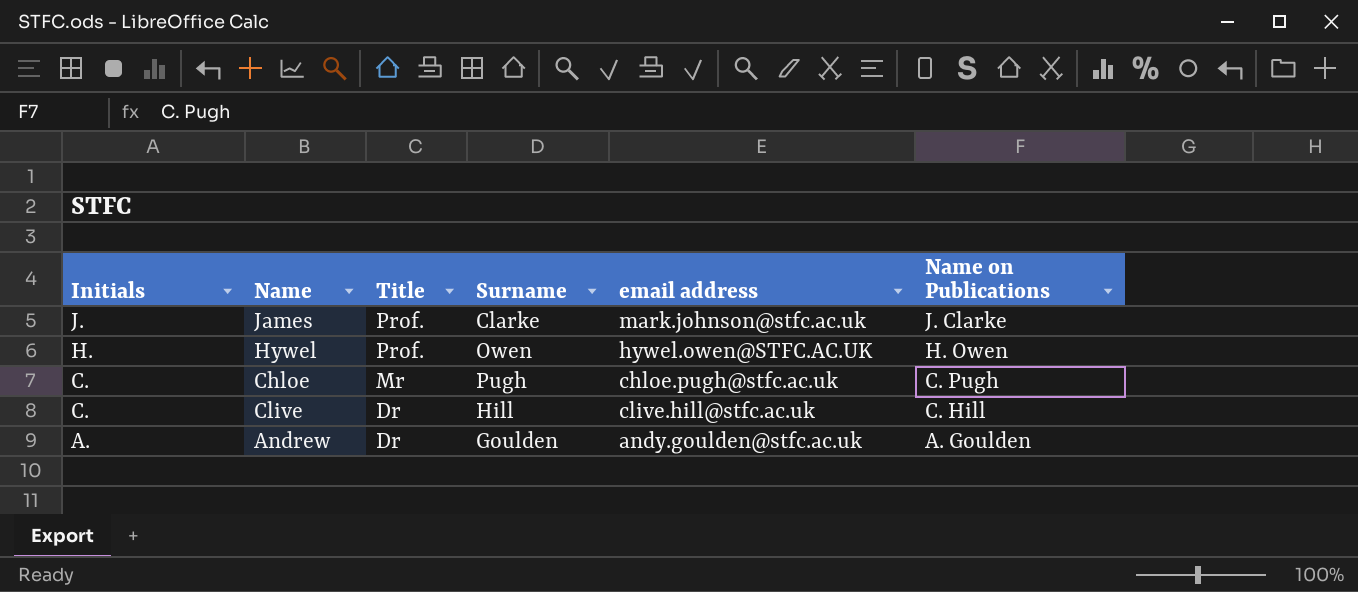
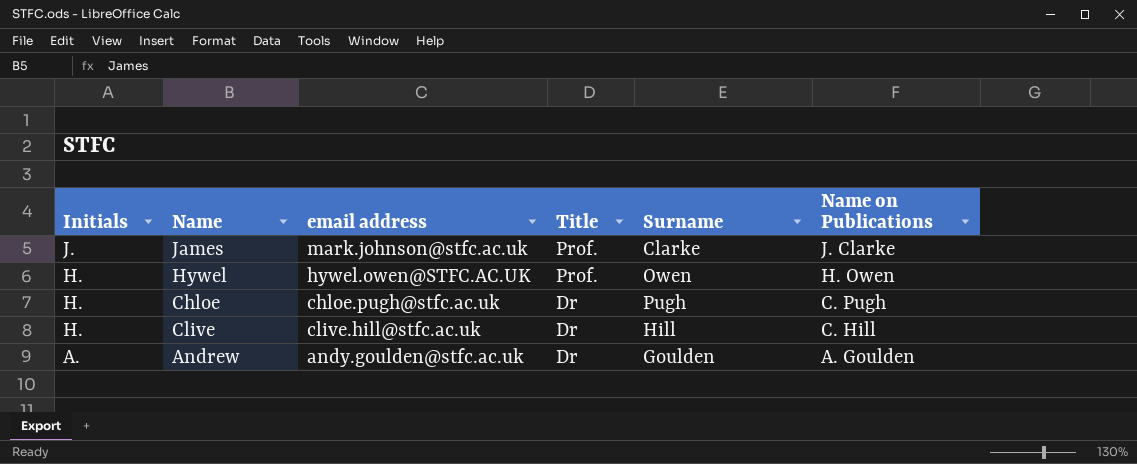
column email address | position: 5 -> 3
Chloe | Initials: C. -> H.
Chloe | Title: Mr -> Dr
Clive | Initials: C. -> H.

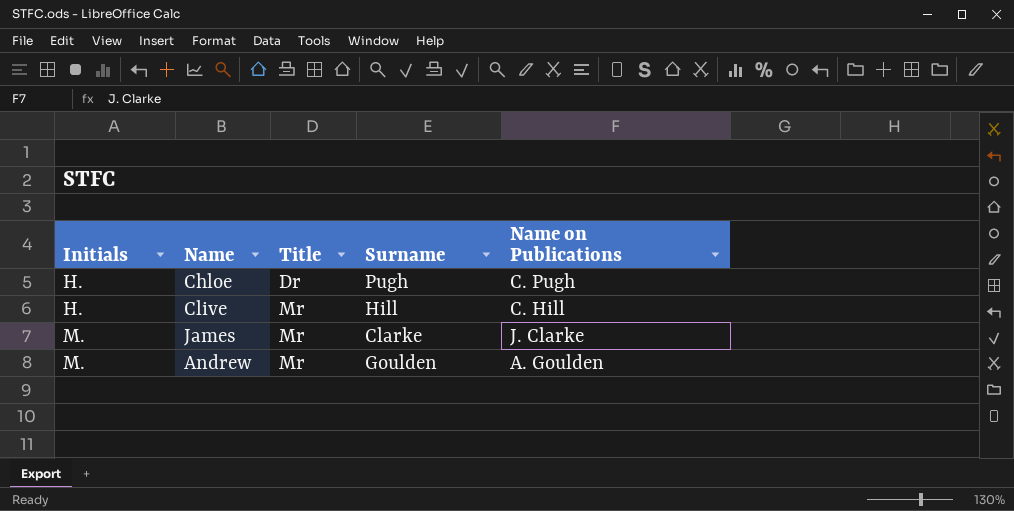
row order: Initials descending -> Initials ascending
column email address | position: 3 -> none
row Hywel: H. | hywel.owen@STFC.AC.UK | Prof. | Owen | H. Owen -> none
Clive | Title: Dr -> Mr
James | Initials: J. -> M.
James | Title: Prof. -> Mr
Andrew | Initials: A. -> M.
Andrew | Title: Dr -> Mr

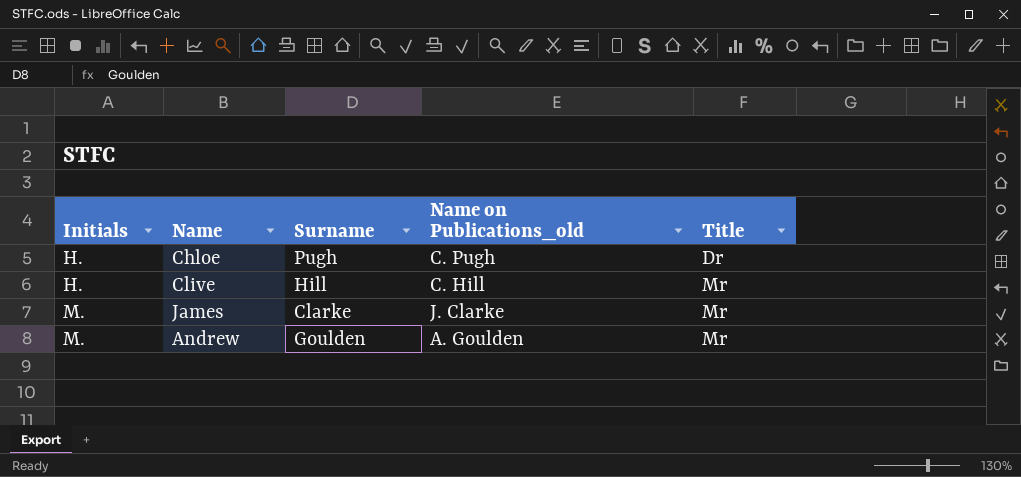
column name: Name on Publications -> Name on Publications_old
column Title | position: 3 -> 5

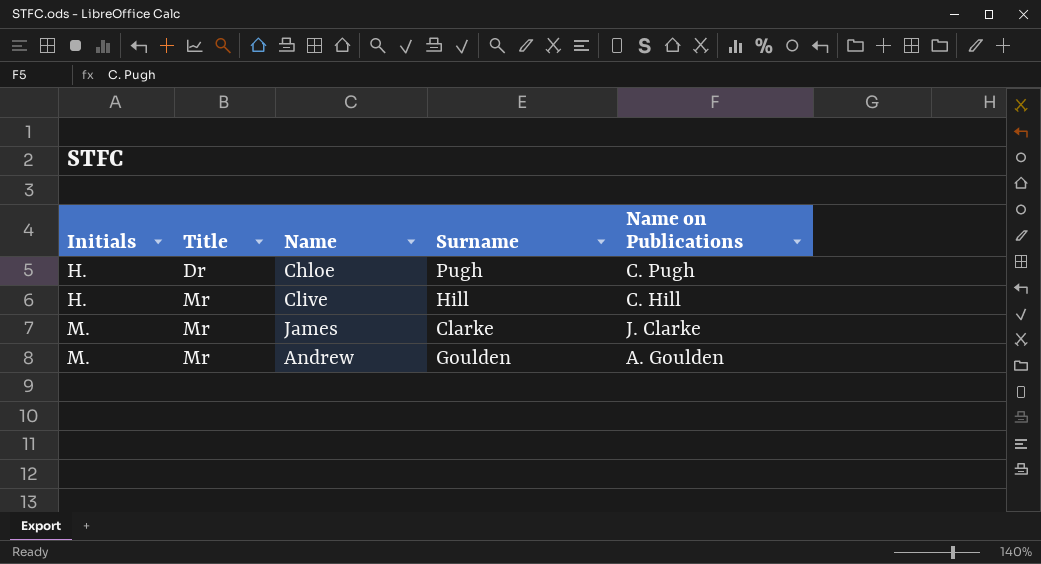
column Title | position: 5 -> 2
column name: Name on Publications_old -> Name on Publications

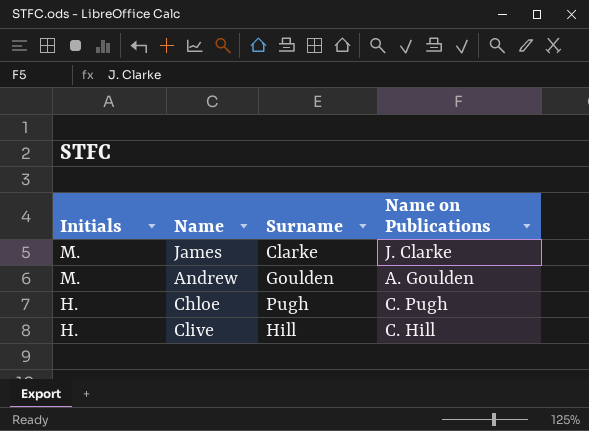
row order: Initials ascending -> Initials descending
column Title | position: 2 -> none

